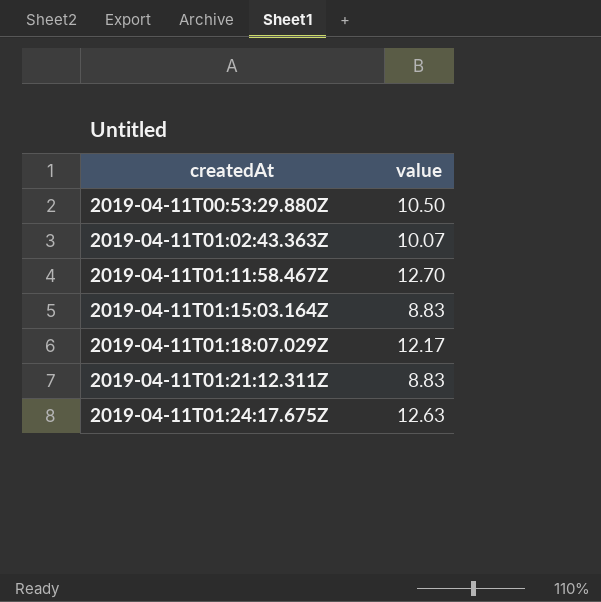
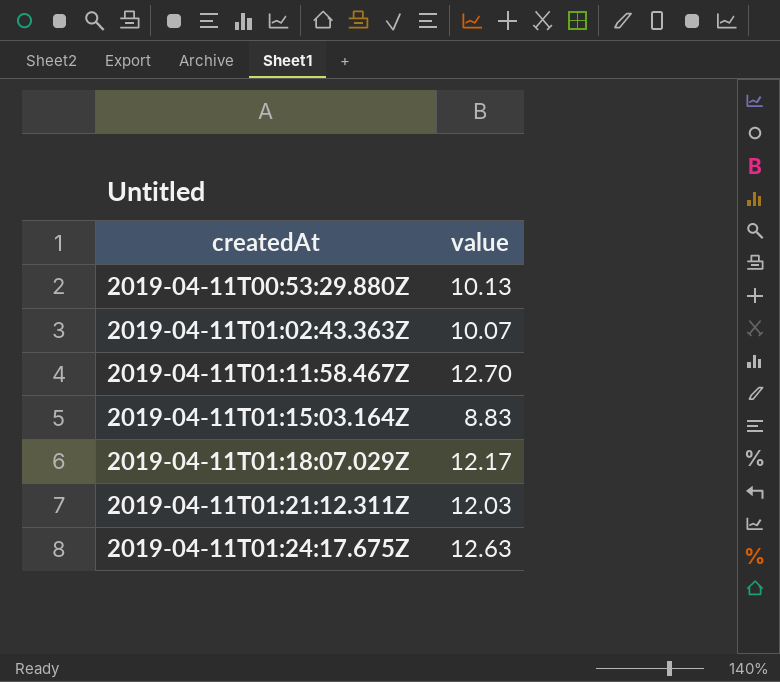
2019-04-11T00:53:29.880Z | value: 10.50 -> 10.13
2019-04-11T01:21:12.311Z | value: 8.83 -> 12.03

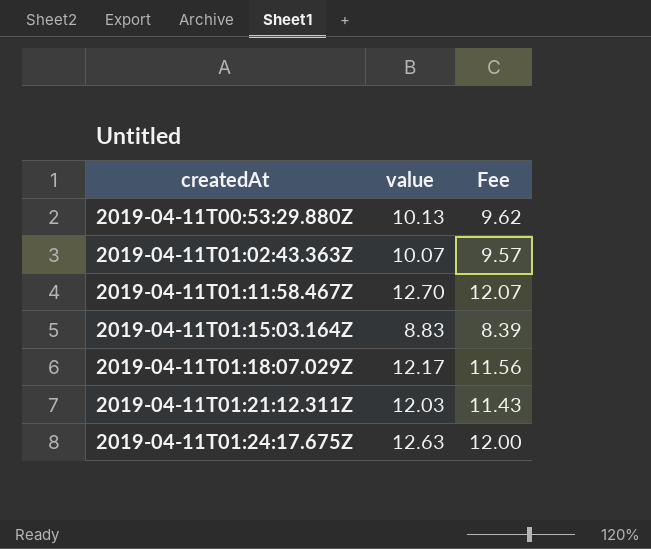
column Fee | formula: none -> [value] * 0.95

